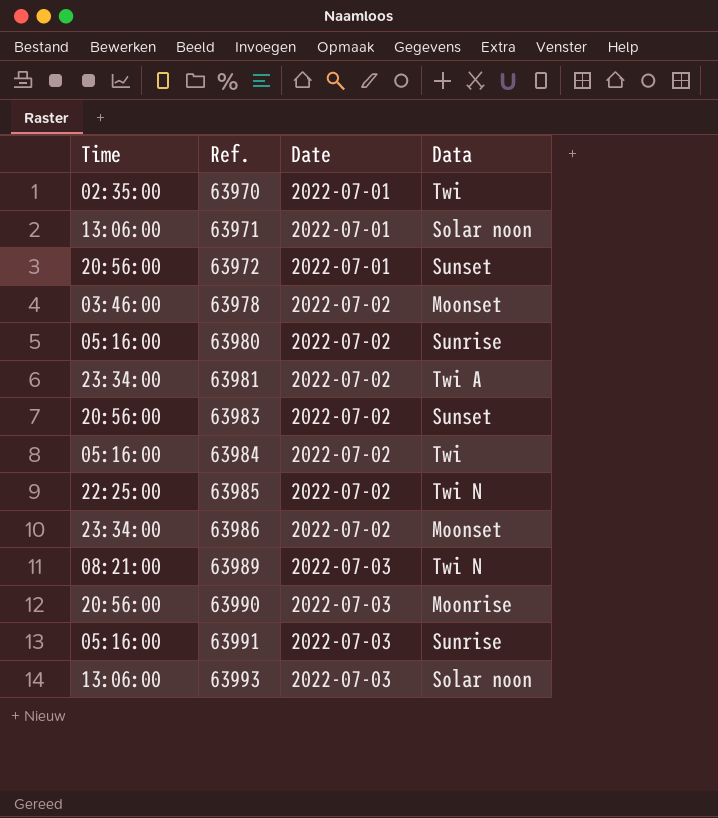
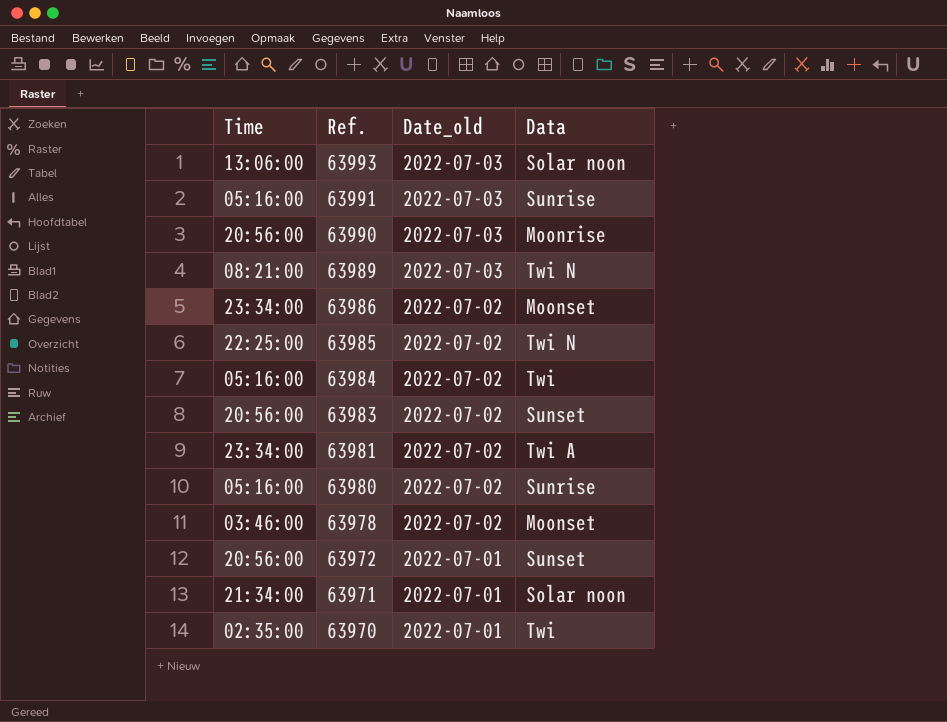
row order: Ref. ascending -> Ref. descending
column name: Date -> Date_old
63971 | Time: 13:06:00 -> 21:34:00

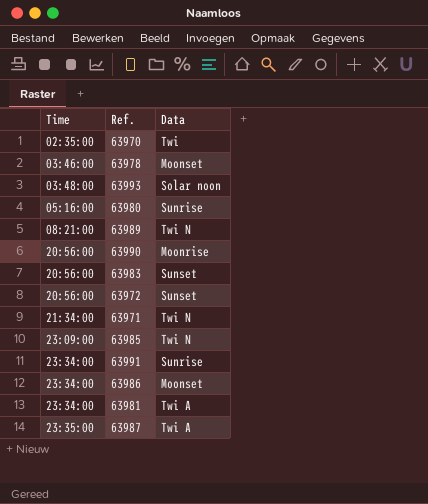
row order: Ref. descending -> Time ascending
column Date_old | position: 3 -> none
row 63984: 05:16:00 | 2022-07-02 | Twi -> none
63993 | Time: 13:06:00 -> 03:48:00
63971 | Data: Solar noon -> Twi N
63985 | Time: 22:25:00 -> 23:09:00
63991 | Time: 05:16:00 -> 23:34:00
row 63987: none -> 23:35:00 | Twi A

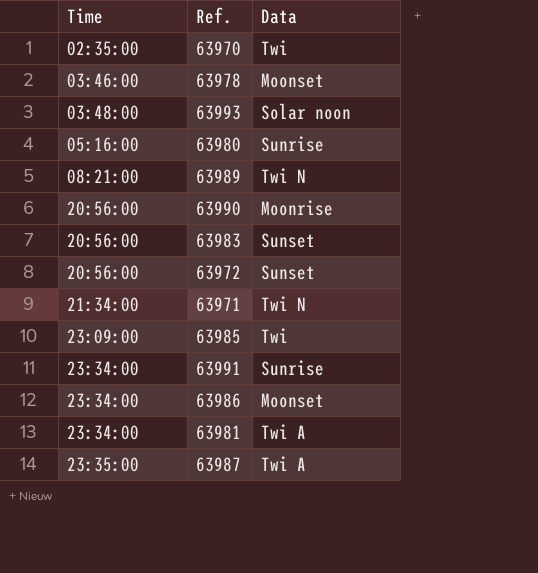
63985 | Data: Twi N -> Twi

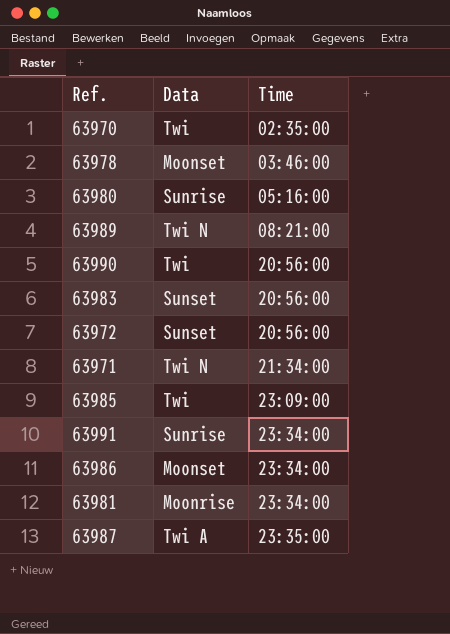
column Time | position: 1 -> 3
row 63993: 03:48:00 | Solar noon -> none
63990 | Data: Moonrise -> Twi
63981 | Data: Twi A -> Moonrise

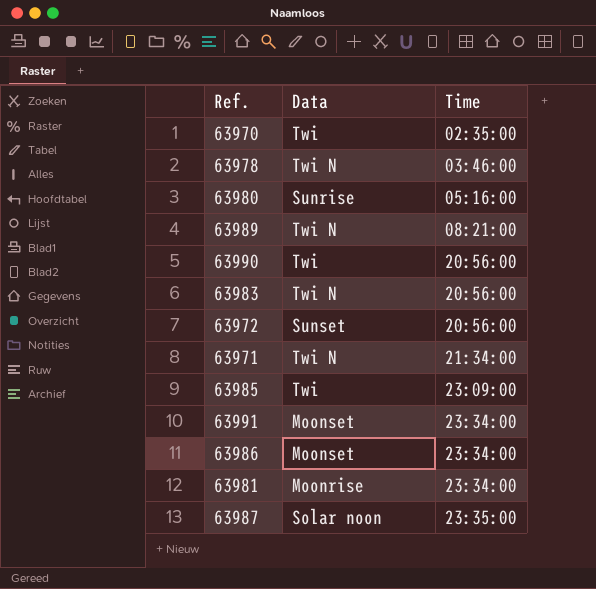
63978 | Data: Moonset -> Twi N
63983 | Data: Sunset -> Twi N
63991 | Data: Sunrise -> Moonset
63987 | Data: Twi A -> Solar noon

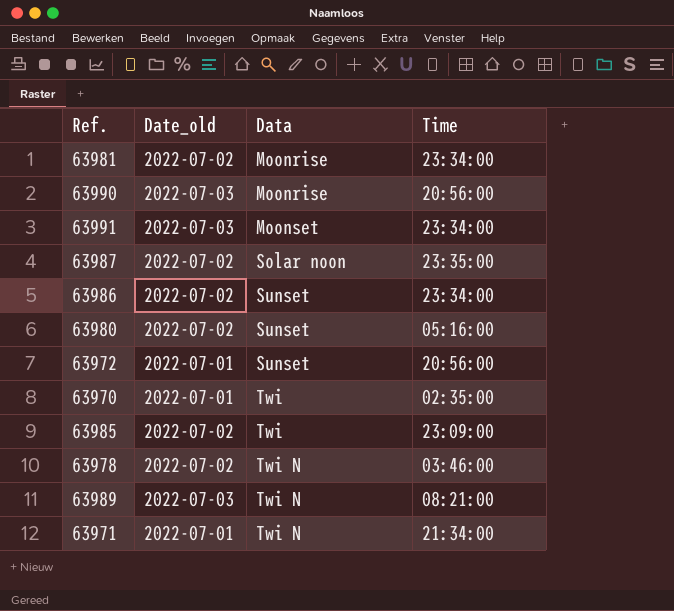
row order: Time ascending -> Data ascending
column Date_old | position: none -> 2
row 63983: Twi N | 20:56:00 -> none
63990 | Data: Twi -> Moonrise
63986 | Data: Moonset -> Sunset
63980 | Data: Sunrise -> Sunset

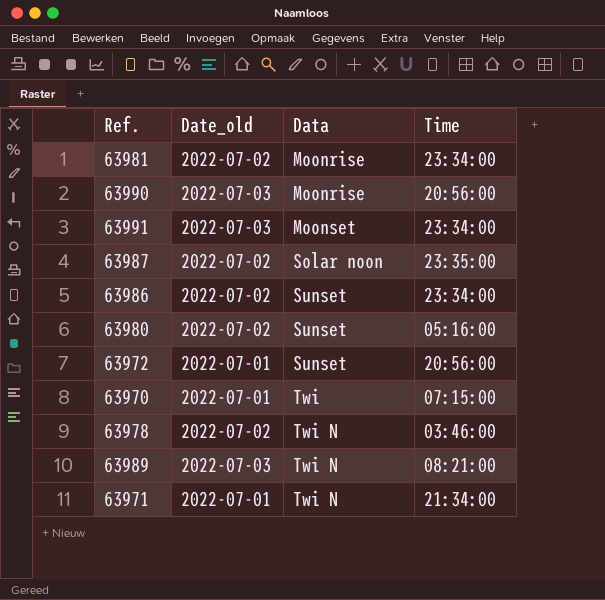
row 63985: 2022-07-02 | Twi | 23:09:00 -> none
63970 | Time: 02:35:00 -> 07:15:00

